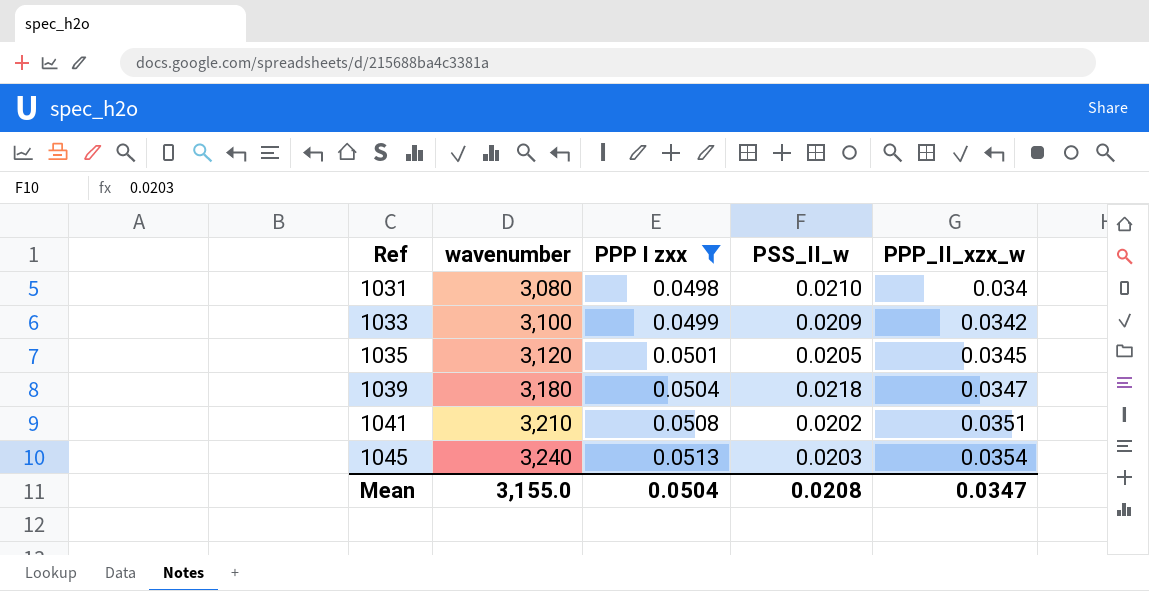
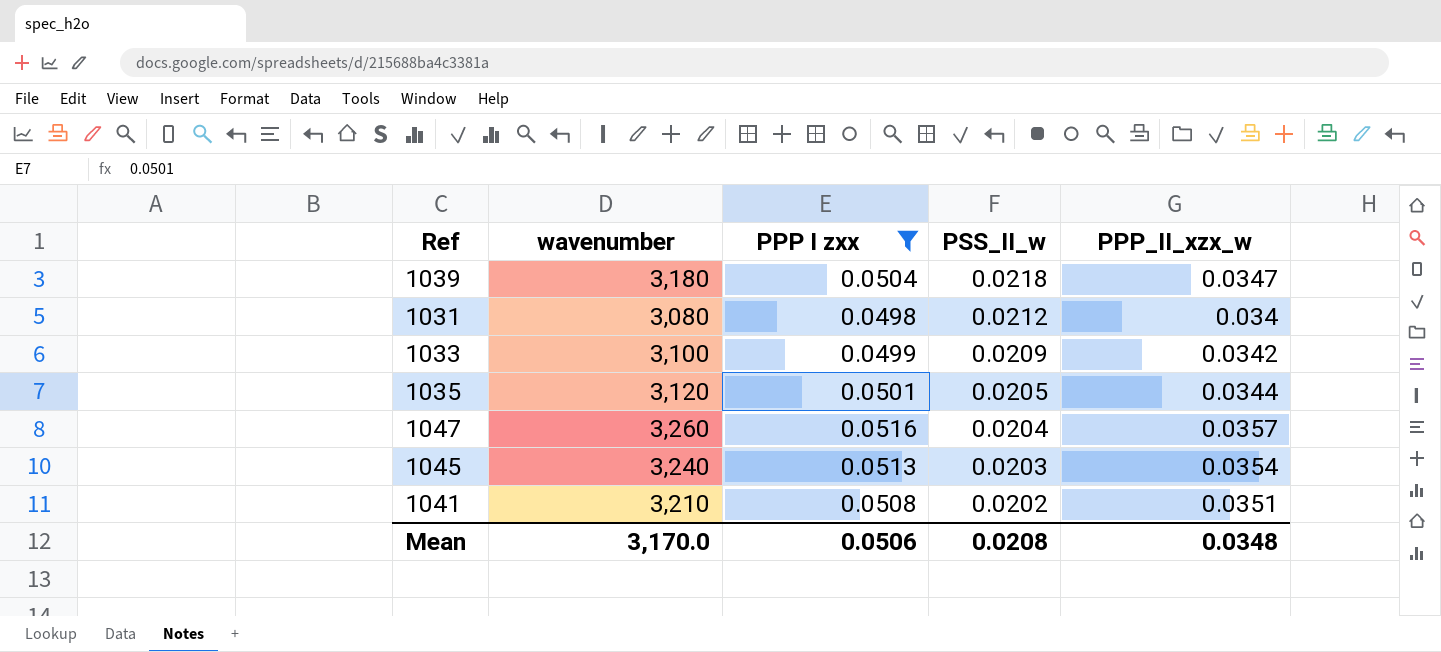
row order: Ref ascending -> PSS_II_w descending
1031 | PSS_II_w: 0.0210 -> 0.0212
1035 | PPP_II_xzx_w: 0.0345 -> 0.0344
row 1047: none -> 3,260 | 0.0516 | 0.0204 | 0.0357
Mean | wavenumber: 3,155.0 -> 3,170.0
Mean | PPP I zxx: 0.0504 -> 0.0506
Mean | PPP_II_xzx_w: 0.0347 -> 0.0348

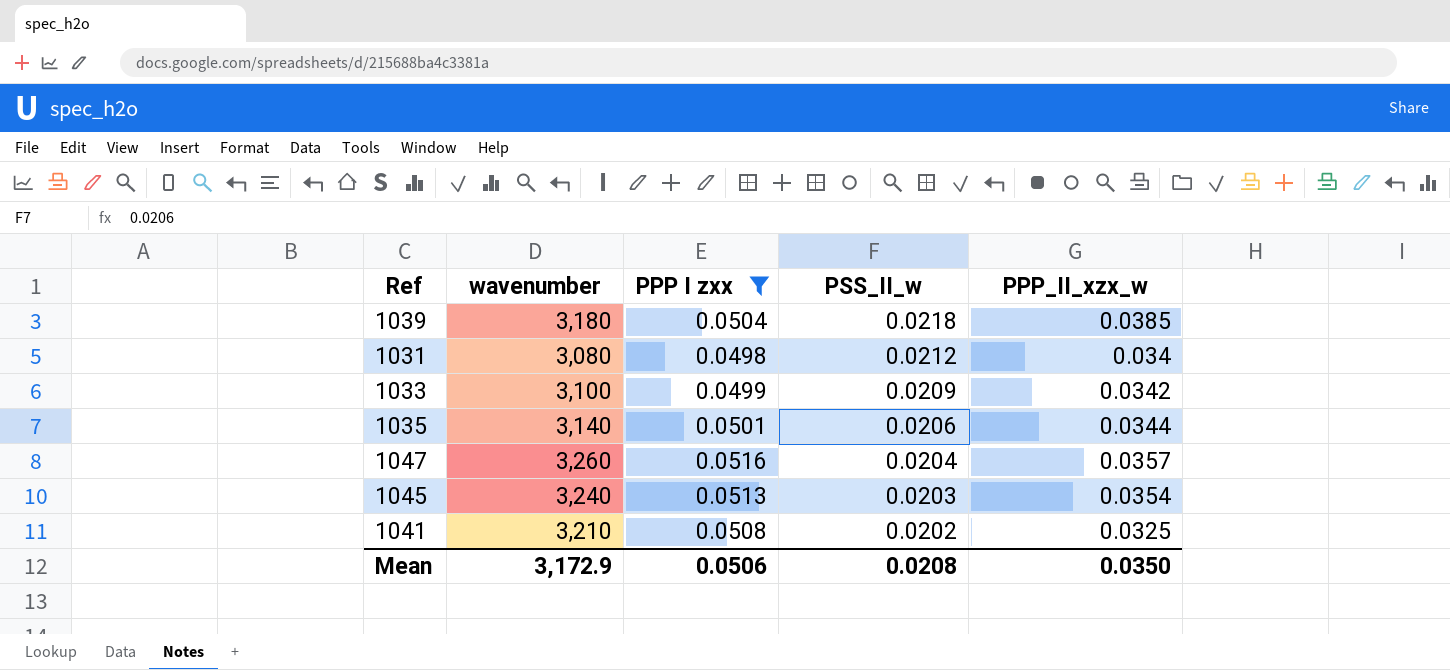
1039 | PPP_II_xzx_w: 0.0347 -> 0.0385
1035 | wavenumber: 3,120 -> 3,140
1035 | PSS_II_w: 0.0205 -> 0.0206
1041 | PPP_II_xzx_w: 0.0351 -> 0.0325
Mean | wavenumber: 3,170.0 -> 3,172.9
Mean | PPP_II_xzx_w: 0.0348 -> 0.0350

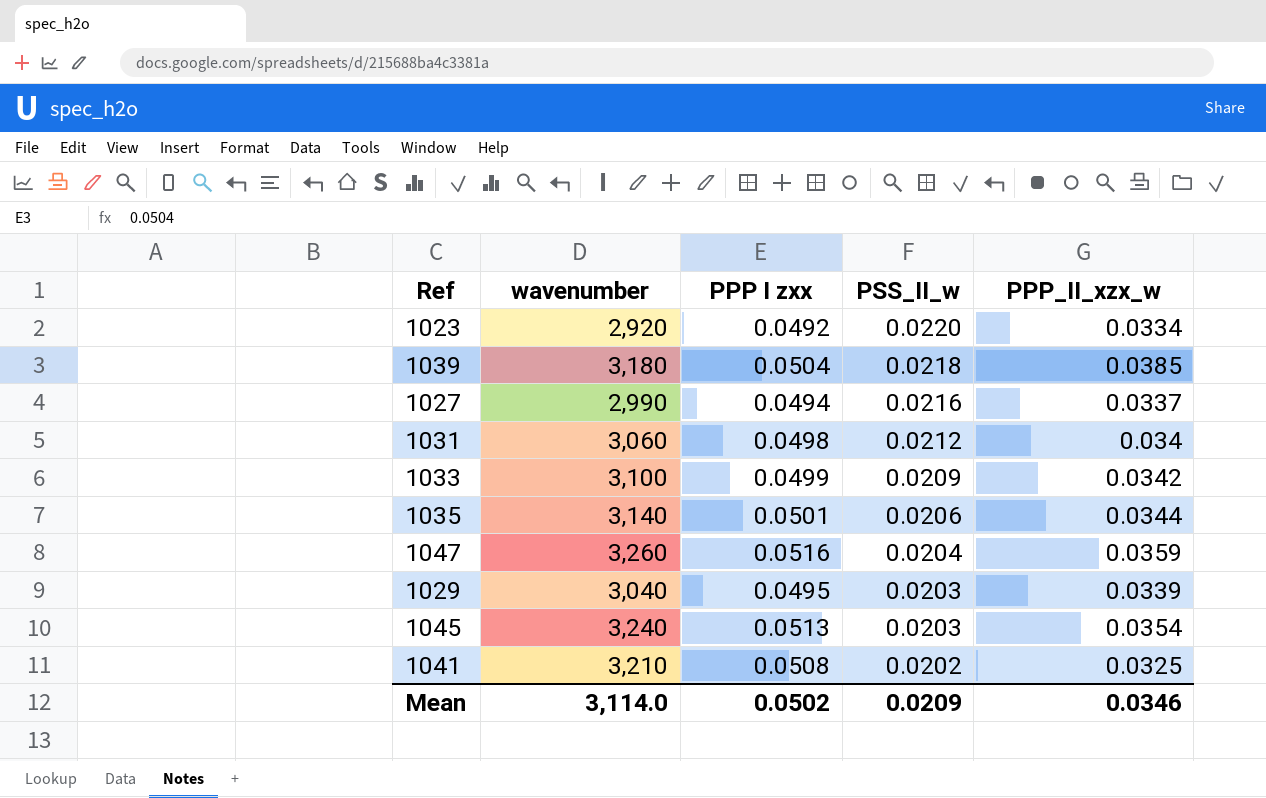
filter: PPP I zxx >= 0.0498 -> none
1031 | wavenumber: 3,080 -> 3,060
1047 | PPP_II_xzx_w: 0.0357 -> 0.0359
Mean | wavenumber: 3,172.9 -> 3,114.0
Mean | PPP I zxx: 0.0506 -> 0.0502
Mean | PSS_II_w: 0.0208 -> 0.0209
Mean | PPP_II_xzx_w: 0.0350 -> 0.0346

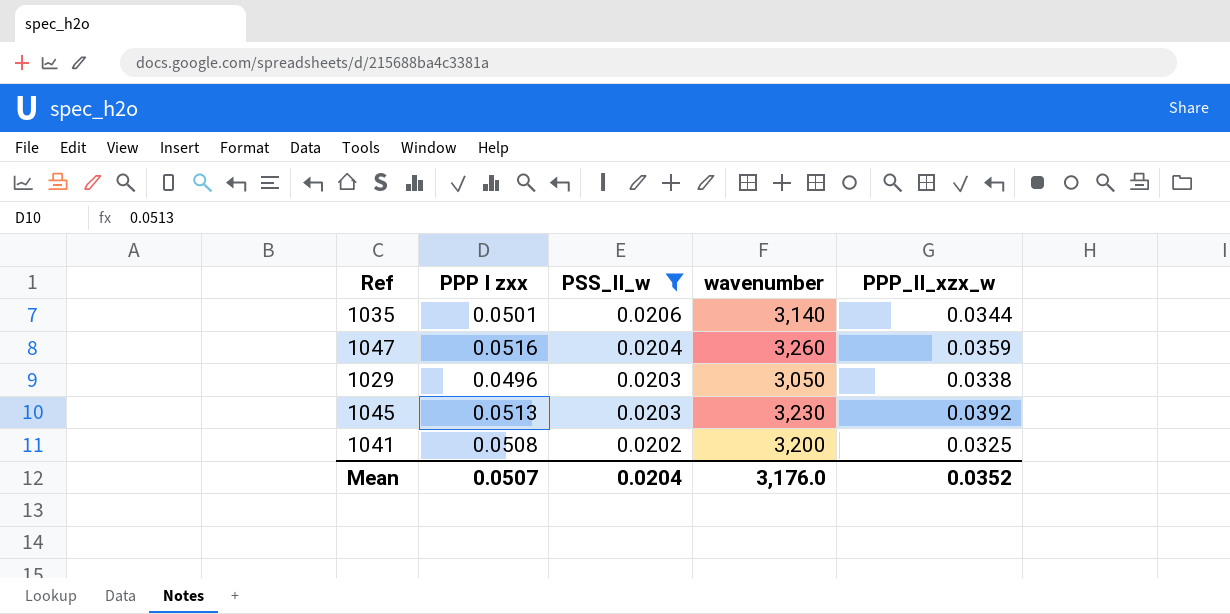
filter: none -> PSS_II_w <= 0.0206
column wavenumber | position: 2 -> 4
1029 | PPP I zxx: 0.0495 -> 0.0496
1029 | wavenumber: 3,040 -> 3,050
1029 | PPP_II_xzx_w: 0.0339 -> 0.0338
1045 | wavenumber: 3,240 -> 3,230
1045 | PPP_II_xzx_w: 0.0354 -> 0.0392
1041 | wavenumber: 3,210 -> 3,200
Mean | PPP I zxx: 0.0502 -> 0.0507
Mean | PSS_II_w: 0.0209 -> 0.0204
Mean | wavenumber: 3,114.0 -> 3,176.0
Mean | PPP_II_xzx_w: 0.0346 -> 0.0352

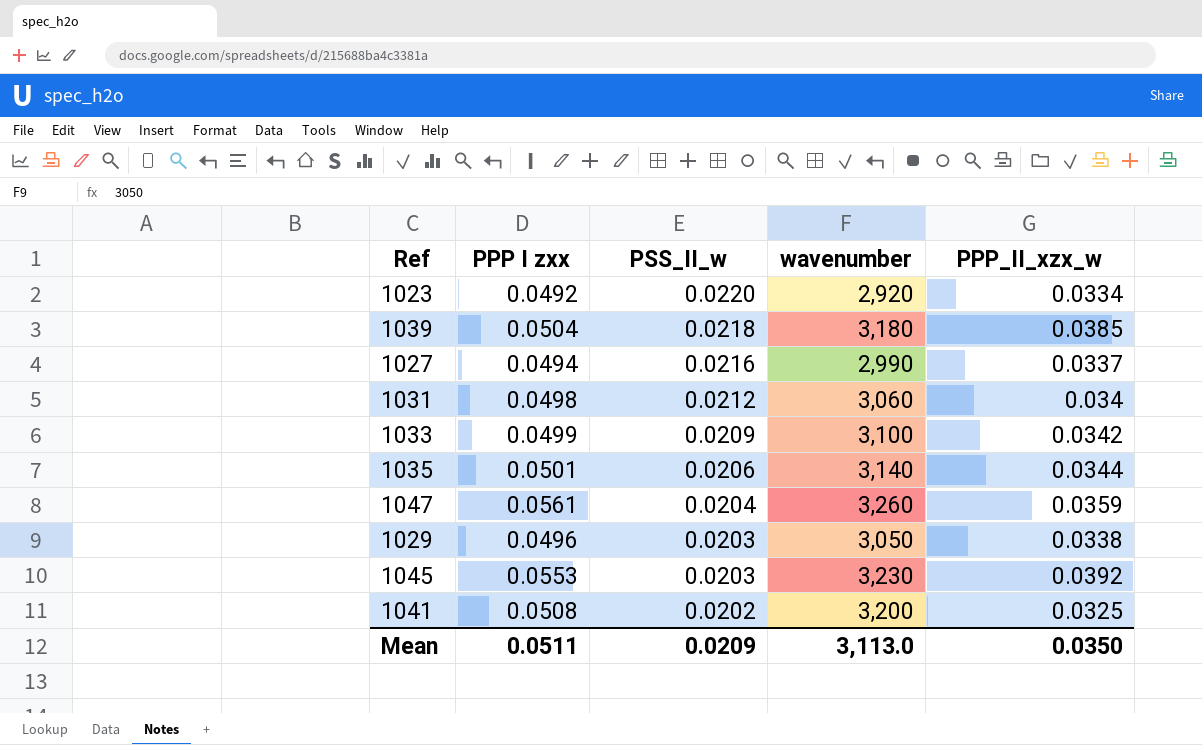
filter: PSS_II_w <= 0.0206 -> none
1047 | PPP I zxx: 0.0516 -> 0.0561
1045 | PPP I zxx: 0.0513 -> 0.0553
Mean | PPP I zxx: 0.0507 -> 0.0511
Mean | PSS_II_w: 0.0204 -> 0.0209
Mean | wavenumber: 3,176.0 -> 3,113.0
Mean | PPP_II_xzx_w: 0.0352 -> 0.0350

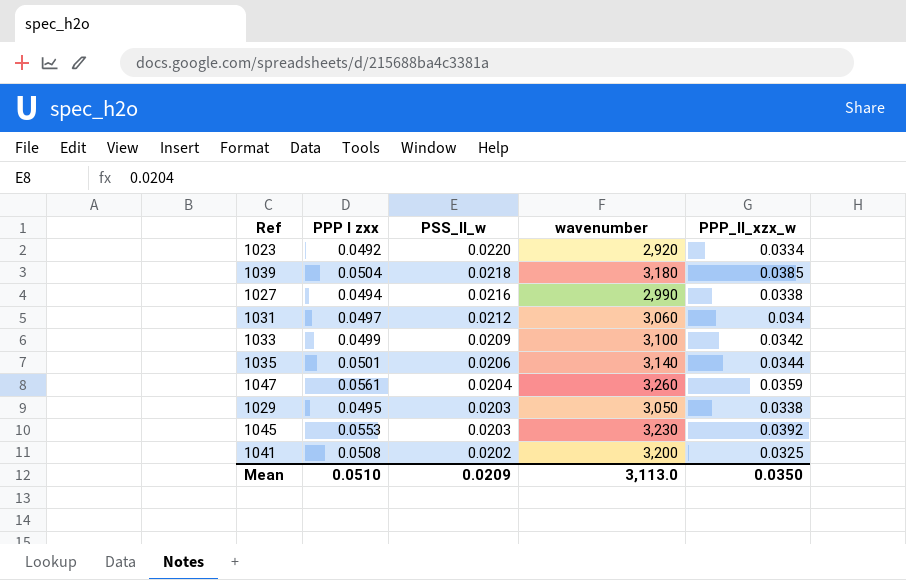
1027 | PPP_II_xzx_w: 0.0337 -> 0.0338
1031 | PPP I zxx: 0.0498 -> 0.0497
1029 | PPP I zxx: 0.0496 -> 0.0495
Mean | PPP I zxx: 0.0511 -> 0.0510

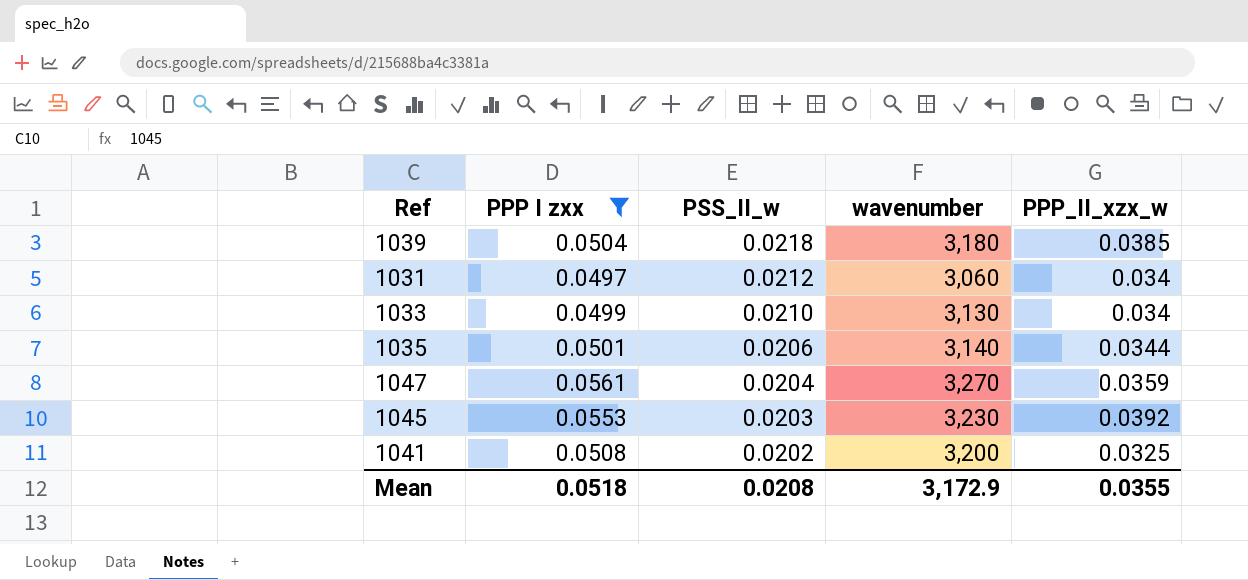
filter: none -> PPP I zxx >= 0.0497
1033 | PSS_II_w: 0.0209 -> 0.0210
1033 | wavenumber: 3,100 -> 3,130
1033 | PPP_II_xzx_w: 0.0342 -> 0.034
1047 | wavenumber: 3,260 -> 3,270
Mean | PPP I zxx: 0.0510 -> 0.0518
Mean | PSS_II_w: 0.0209 -> 0.0208
Mean | wavenumber: 3,113.0 -> 3,172.9
Mean | PPP_II_xzx_w: 0.0350 -> 0.0355

